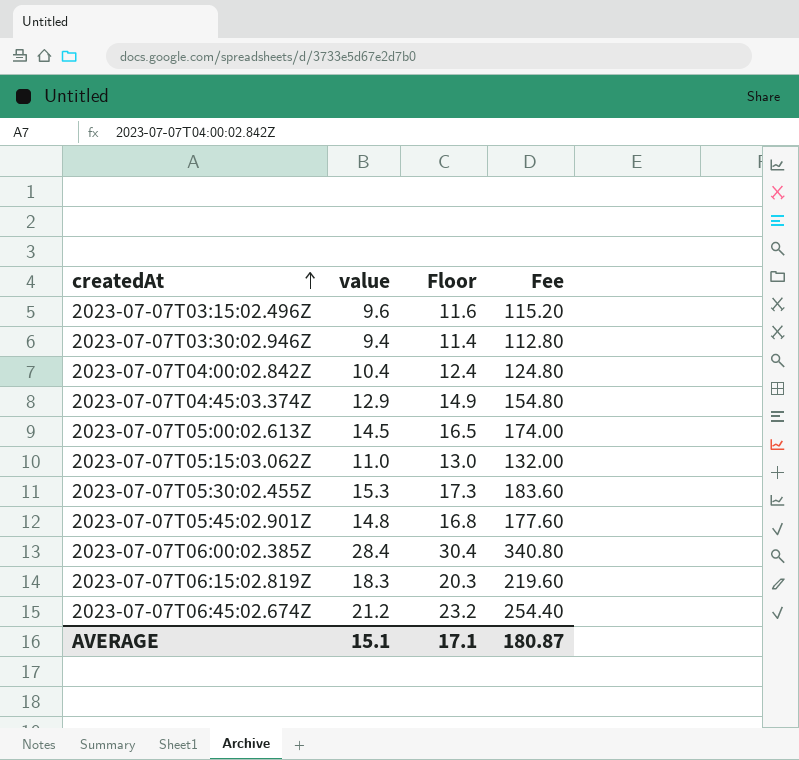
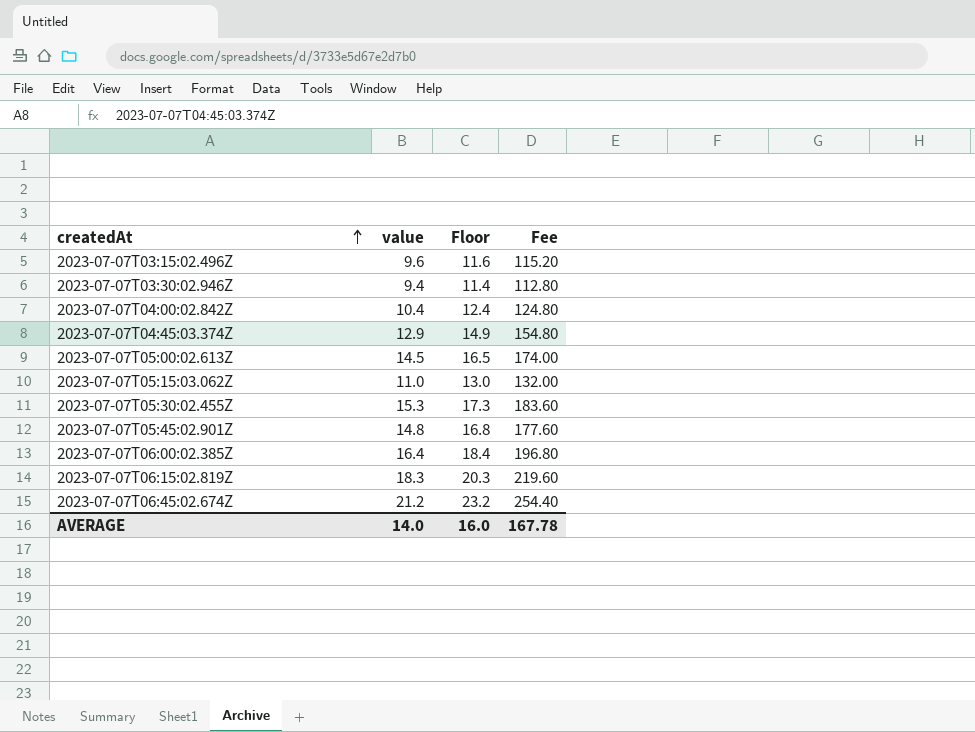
2023-07-07T06:00:02.385Z | value: 28.4 -> 16.4
2023-07-07T06:00:02.385Z | Floor: 30.4 -> 18.4
2023-07-07T06:00:02.385Z | Fee: 340.80 -> 196.80
AVERAGE | value: 15.1 -> 14.0
AVERAGE | Floor: 17.1 -> 16.0
AVERAGE | Fee: 180.87 -> 167.78

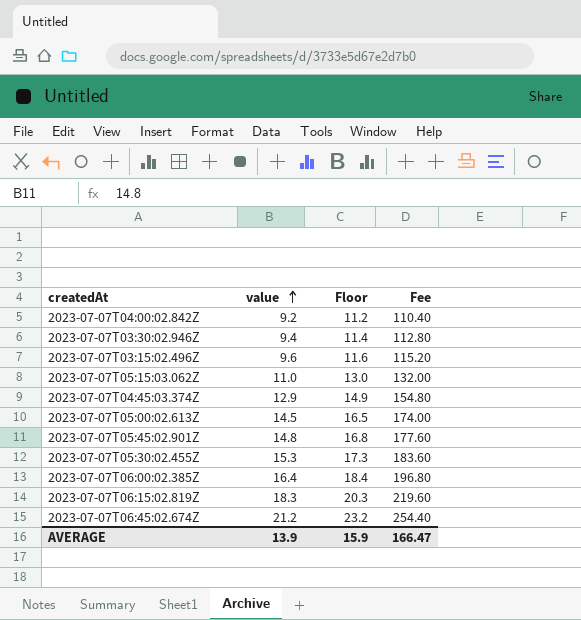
row order: createdAt ascending -> value ascending
2023-07-07T04:00:02.842Z | value: 10.4 -> 9.2
2023-07-07T04:00:02.842Z | Floor: 12.4 -> 11.2
2023-07-07T04:00:02.842Z | Fee: 124.80 -> 110.40
AVERAGE | value: 14.0 -> 13.9
AVERAGE | Floor: 16.0 -> 15.9
AVERAGE | Fee: 167.78 -> 166.47

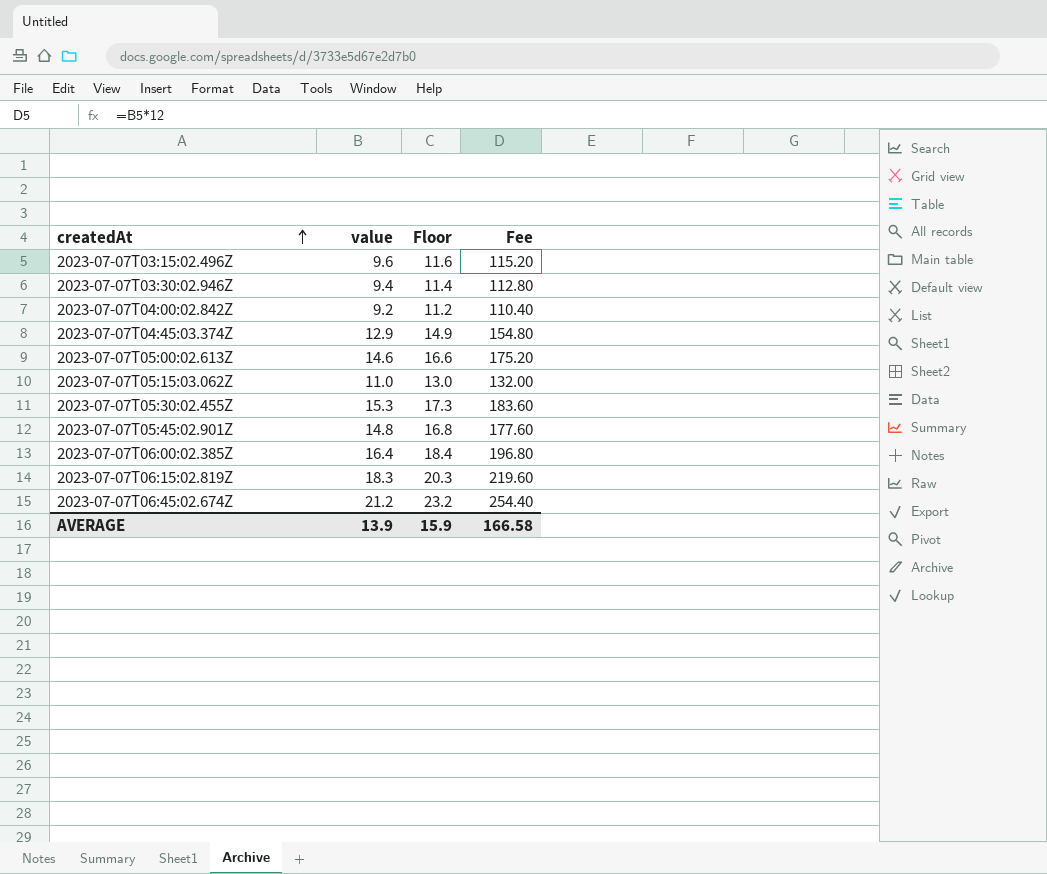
row order: value ascending -> createdAt ascending
2023-07-07T05:00:02.613Z | value: 14.5 -> 14.6
2023-07-07T05:00:02.613Z | Floor: 16.5 -> 16.6
2023-07-07T05:00:02.613Z | Fee: 174.00 -> 175.20
AVERAGE | Fee: 166.47 -> 166.58

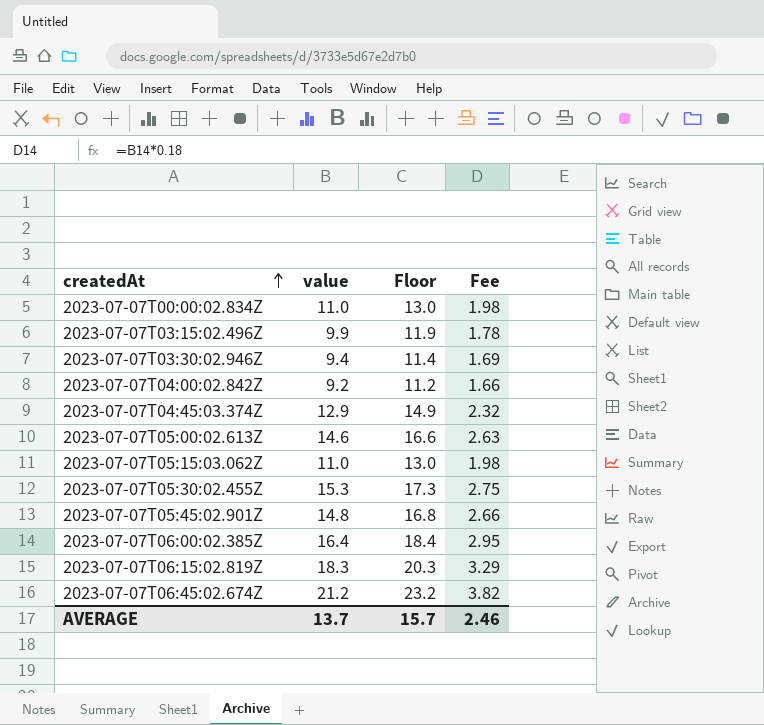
column Fee | formula: [value] * 12 -> [value] * 0.18
row 2023-07-07T00:00:02.834Z: none -> 11.0 | 13.0 | 1.98
2023-07-07T03:15:02.496Z | value: 9.6 -> 9.9
2023-07-07T03:15:02.496Z | Floor: 11.6 -> 11.9
AVERAGE | value: 13.9 -> 13.7
AVERAGE | Floor: 15.9 -> 15.7
AVERAGE | Fee: 166.58 -> 2.46

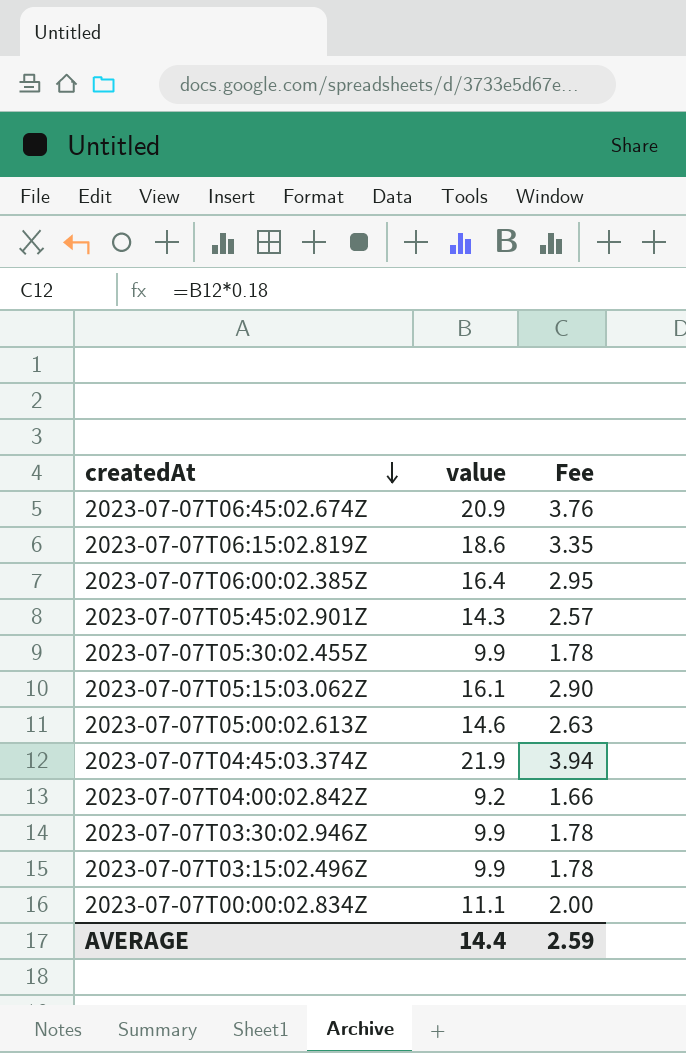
row order: createdAt ascending -> createdAt descending
column Floor | formula: [value] + 2 -> none
2023-07-07T06:45:02.674Z | value: 21.2 -> 20.9
2023-07-07T06:45:02.674Z | Fee: 3.82 -> 3.76
2023-07-07T06:15:02.819Z | value: 18.3 -> 18.6
2023-07-07T06:15:02.819Z | Fee: 3.29 -> 3.35
2023-07-07T05:45:02.901Z | value: 14.8 -> 14.3
2023-07-07T05:45:02.901Z | Fee: 2.66 -> 2.57
2023-07-07T05:30:02.455Z | value: 15.3 -> 9.9
2023-07-07T05:30:02.455Z | Fee: 2.75 -> 1.78
2023-07-07T05:15:03.062Z | value: 11.0 -> 16.1
2023-07-07T05:15:03.062Z | Fee: 1.98 -> 2.90
2023-07-07T04:45:03.374Z | value: 12.9 -> 21.9
2023-07-07T04:45:03.374Z | Fee: 2.32 -> 3.94
2023-07-07T03:30:02.946Z | value: 9.4 -> 9.9
2023-07-07T03:30:02.946Z | Fee: 1.69 -> 1.78
2023-07-07T00:00:02.834Z | value: 11.0 -> 11.1
2023-07-07T00:00:02.834Z | Fee: 1.98 -> 2.00
AVERAGE | value: 13.7 -> 14.4
AVERAGE | Fee: 2.46 -> 2.59

